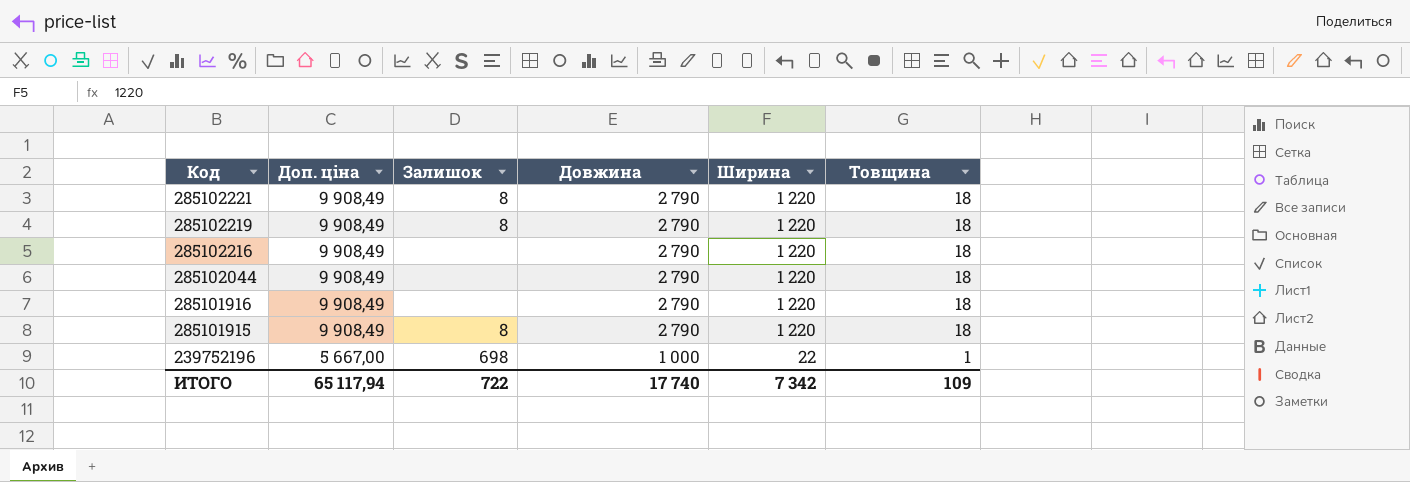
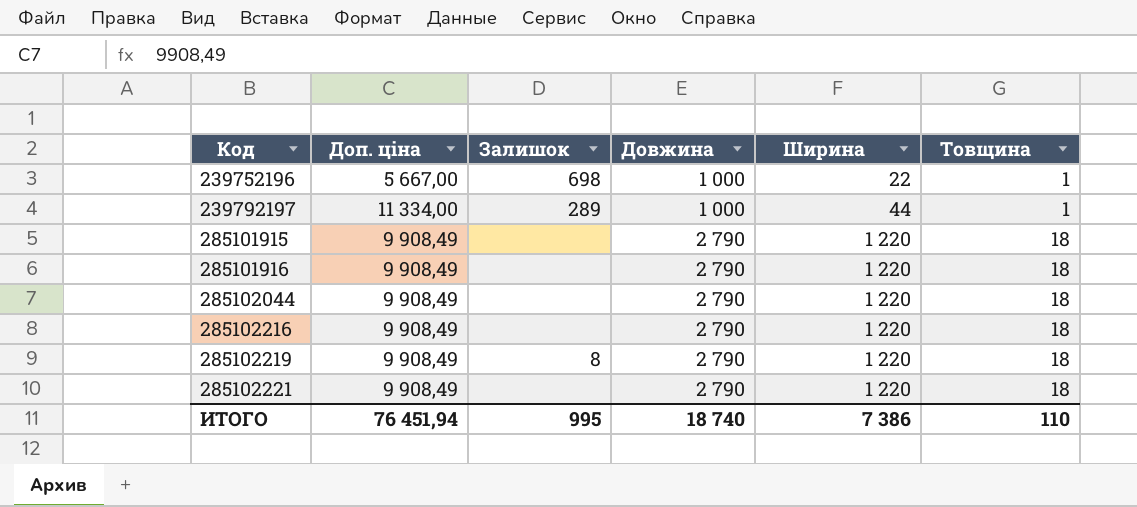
row order: Код descending -> Код ascending
row 239792197: none -> 11 334,00 | 289 | 1 000 | 44 | 1
285101915 | Залишок: 8 -> none
285102221 | Залишок: 8 -> none
ИТОГО | Доп. ціна: 65 117,94 -> 76 451,94
ИТОГО | Залишок: 722 -> 995
ИТОГО | Довжина: 17 740 -> 18 740
ИТОГО | Ширина: 7 342 -> 7 386
ИТОГО | Товщина: 109 -> 110

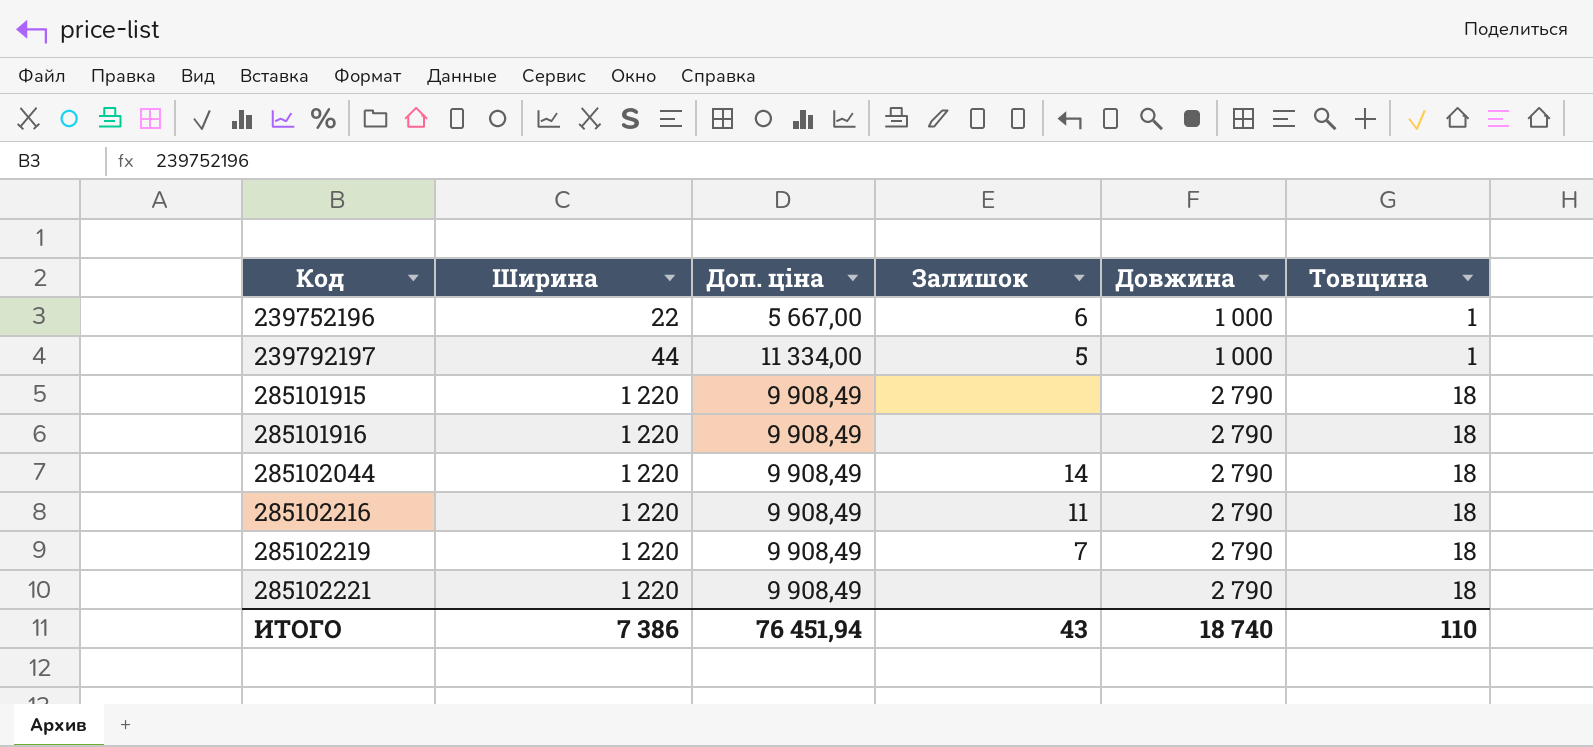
column Ширина | position: 5 -> 2
239752196 | Залишок: 698 -> 6
239792197 | Залишок: 289 -> 5
285102044 | Залишок: none -> 14
285102216 | Залишок: none -> 11
285102219 | Залишок: 8 -> 7
ИТОГО | Залишок: 995 -> 43

